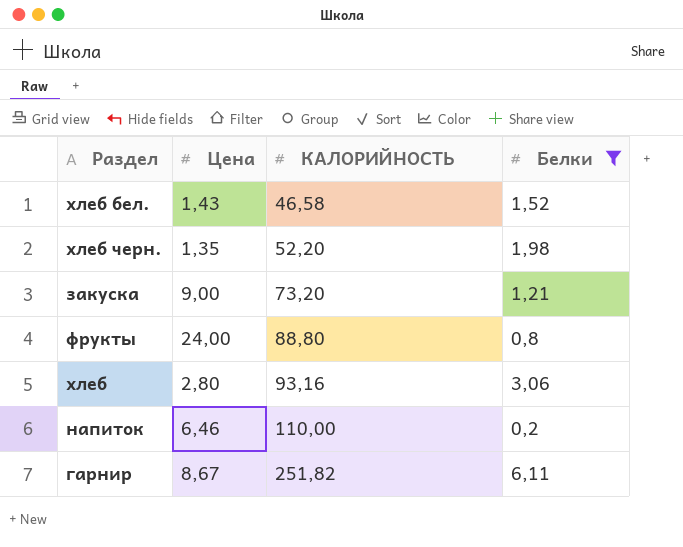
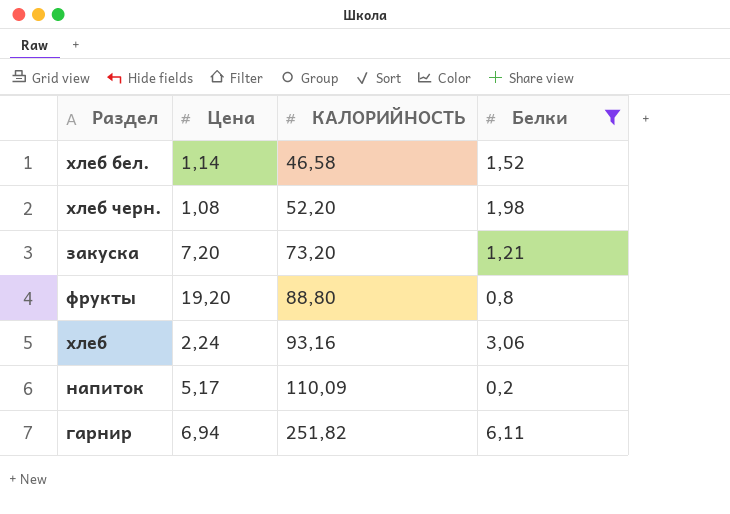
хлеб бел. | Цена: 1,43 -> 1,14
хлеб черн. | Цена: 1,35 -> 1,08
закуска | Цена: 9,00 -> 7,20
фрукты | Цена: 24,00 -> 19,20
хлеб | Цена: 2,80 -> 2,24
напиток | Цена: 6,46 -> 5,17
напиток | КАЛОРИЙНОСТЬ: 110,00 -> 110,09
гарнир | Цена: 8,67 -> 6,94

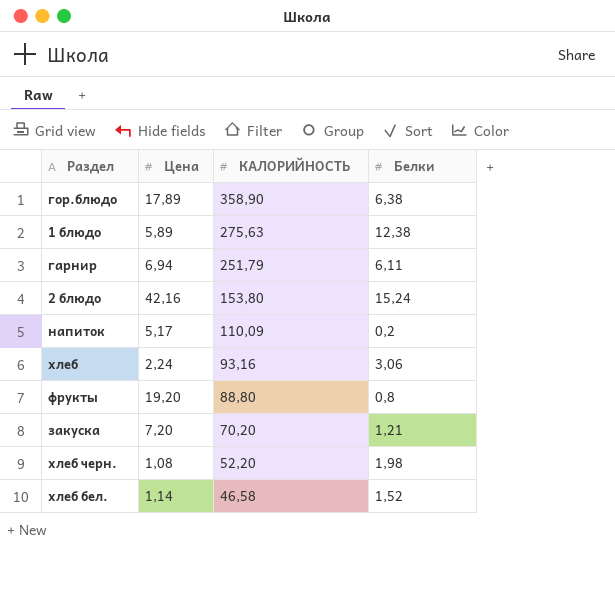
filter: Белки <= 6,11 -> none
row order: КАЛОРИЙНОСТЬ ascending -> КАЛОРИЙНОСТЬ descending
гарнир | КАЛОРИЙНОСТЬ: 251,82 -> 251,79
закуска | КАЛОРИЙНОСТЬ: 73,20 -> 70,20

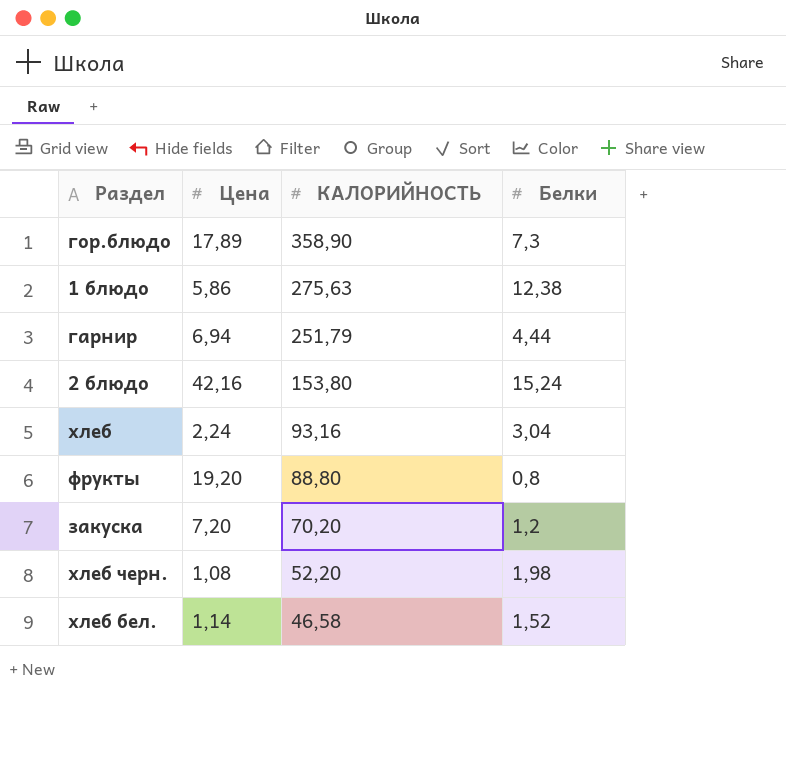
row напиток: 5,17 | 110,09 | 0,2 -> none
гор.блюдо | Белки: 6,38 -> 7,3
1 блюдо | Цена: 5,89 -> 5,86
гарнир | Белки: 6,11 -> 4,44
хлеб | Белки: 3,06 -> 3,04
закуска | Белки: 1,21 -> 1,2

